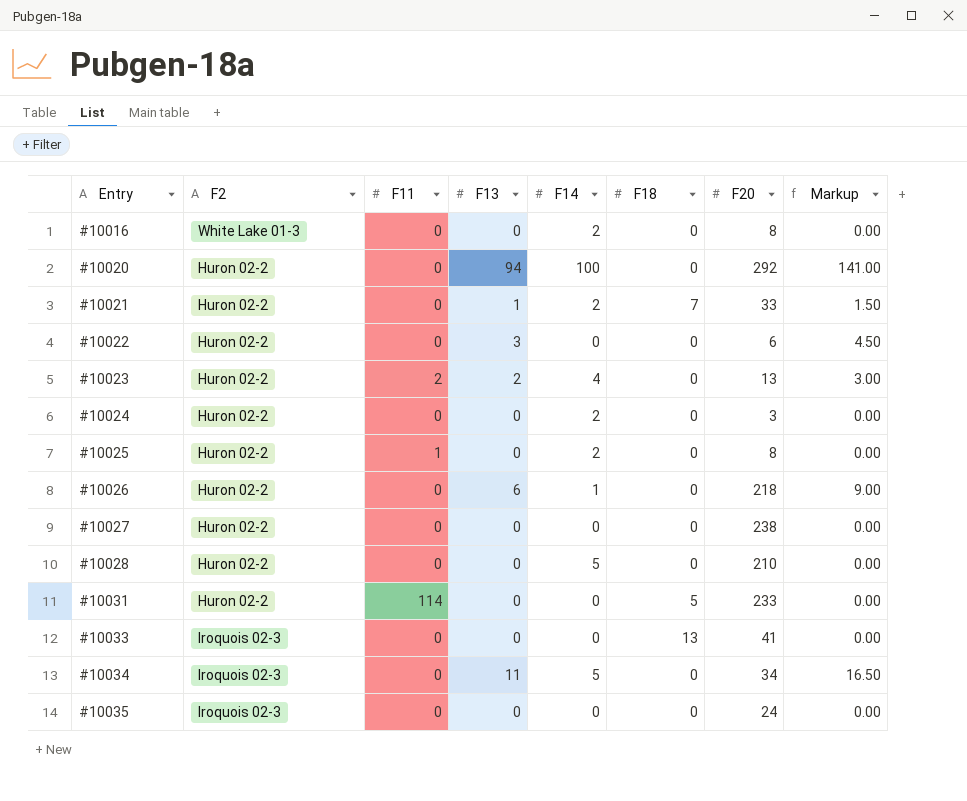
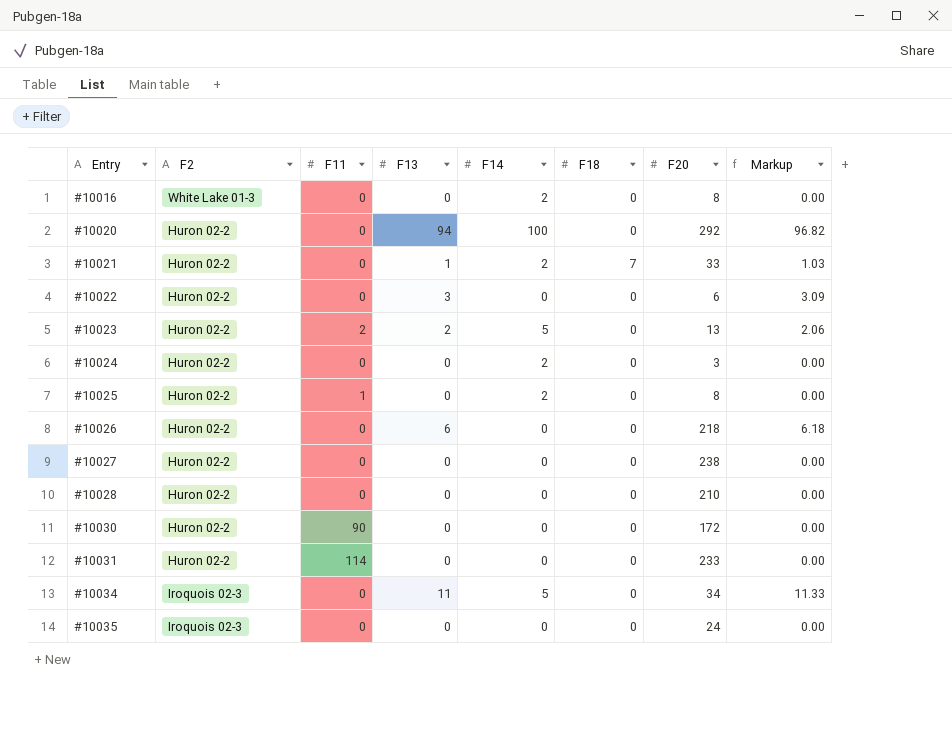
column Markup | formula: [F13] * 1.5 -> [F13] * 1.03
row #10033: Iroquois 02-3 | 0 | 0 | 0 | 13 | 41 | 0.00 -> none
#10023 | F14: 4 -> 5
#10026 | F14: 1 -> 0
#10028 | F14: 5 -> 0
row #10030: none -> Huron 02-2 | 90 | 0 | 0 | 0 | 172 | 0.00
#10031 | F18: 5 -> 0

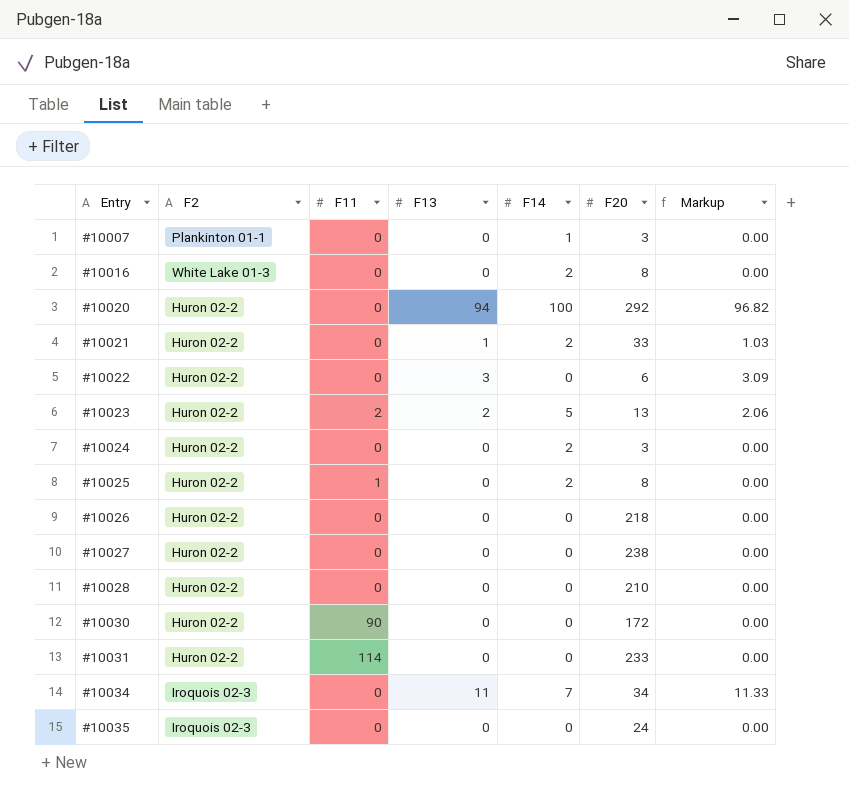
column F18 | position: 6 -> none
row #10007: none -> Plankinton 01-1 | 0 | 0 | 1 | 3 | 0.00
#10026 | F13: 6 -> 0
#10026 | Markup: 6.18 -> 0.00
#10034 | F14: 5 -> 7

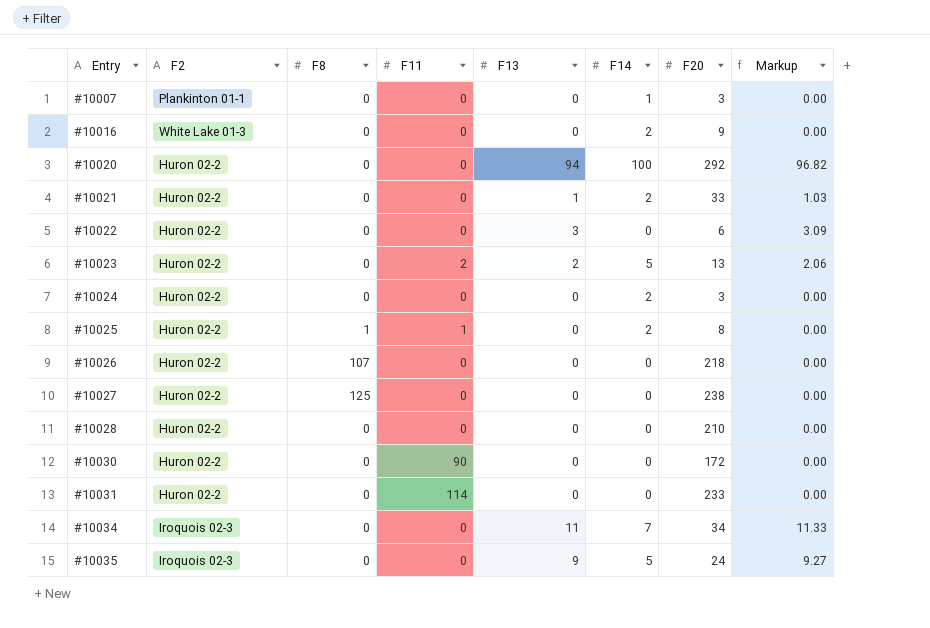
column F8 | position: none -> 3
#10016 | F20: 8 -> 9
#10035 | F13: 0 -> 9
#10035 | F14: 0 -> 5
#10035 | Markup: 0.00 -> 9.27

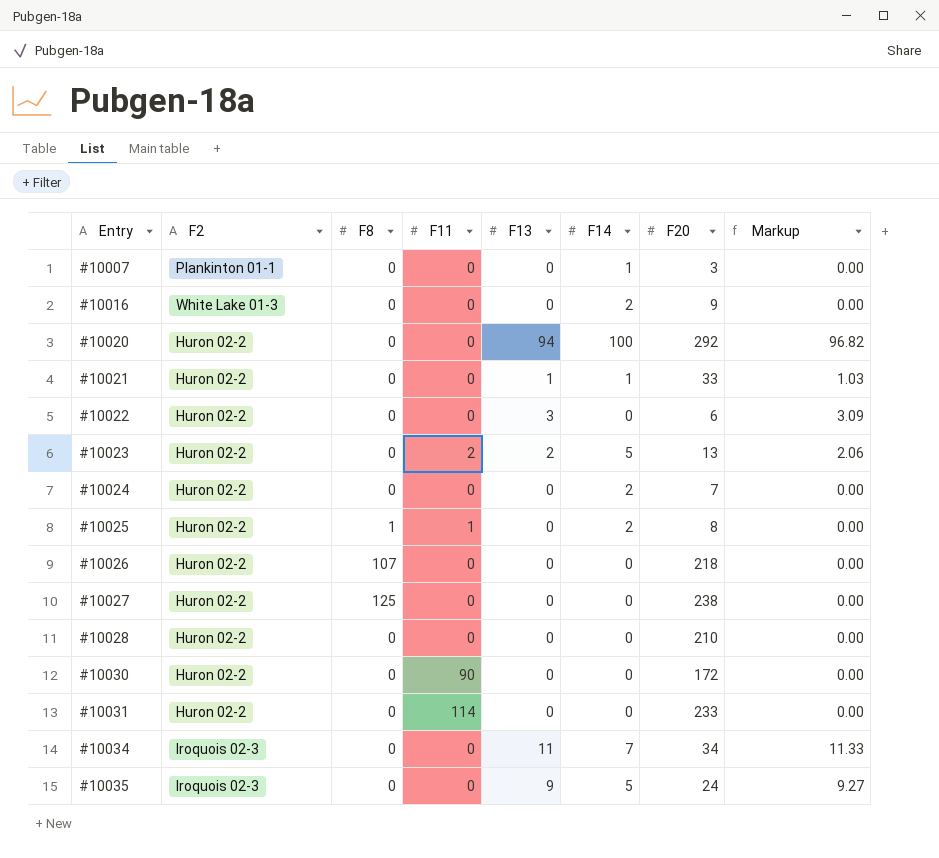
#10021 | F14: 2 -> 1
#10024 | F20: 3 -> 7

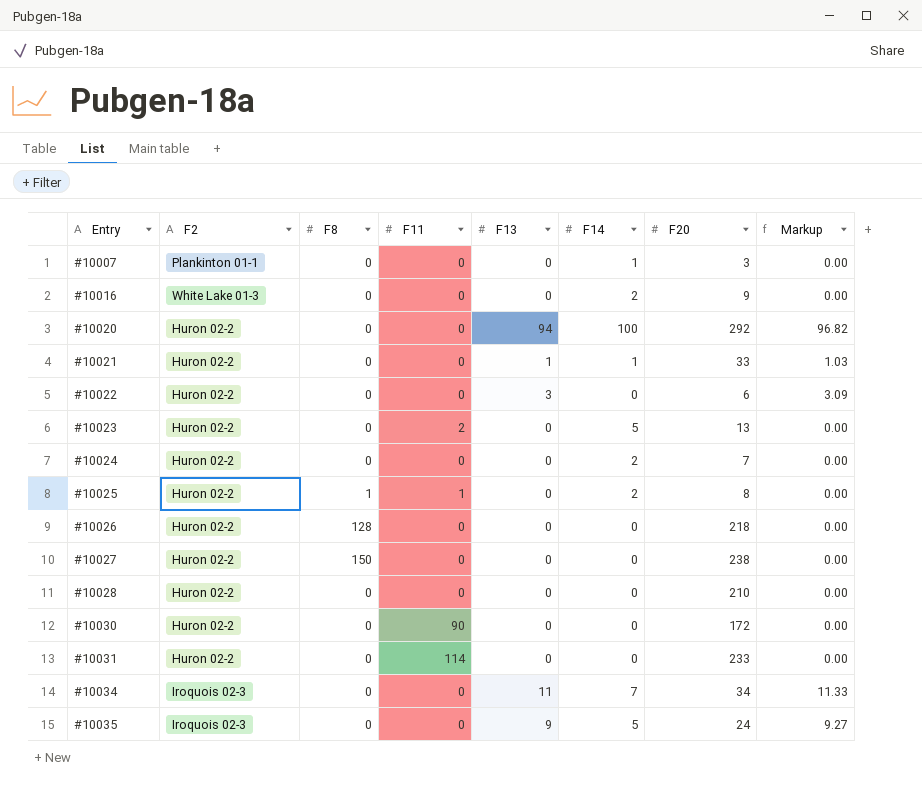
#10023 | F13: 2 -> 0
#10023 | Markup: 2.06 -> 0.00
#10026 | F8: 107 -> 128
#10027 | F8: 125 -> 150

